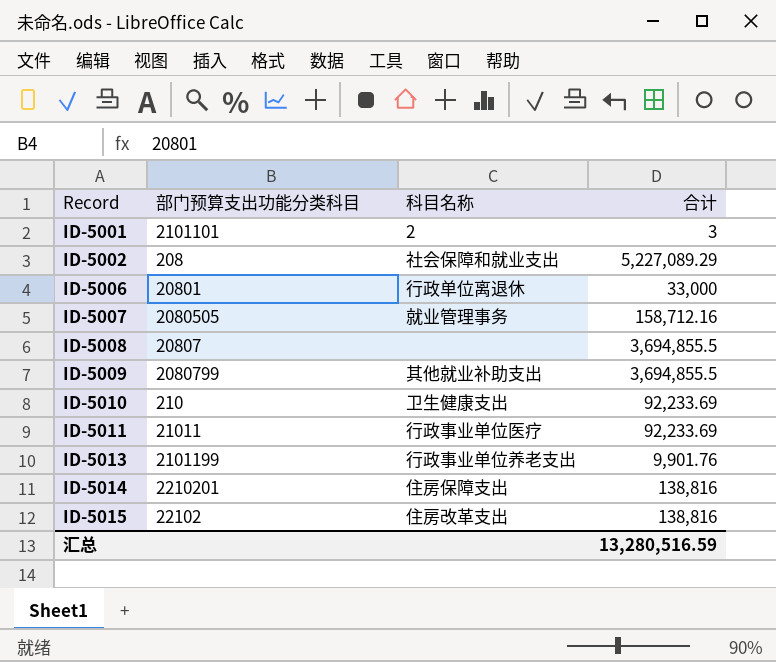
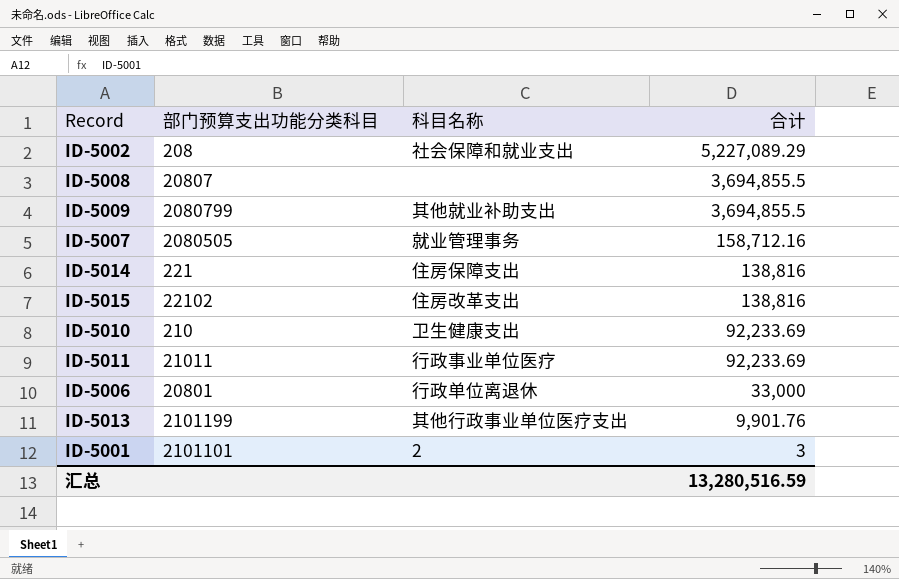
row order: Record ascending -> 合计 descending
ID-5014 | 部门预算支出功能分类科目: 2210201 -> 221
ID-5013 | 科目名称: 行政事业单位养老支出 -> 其他行政事业单位医疗支出

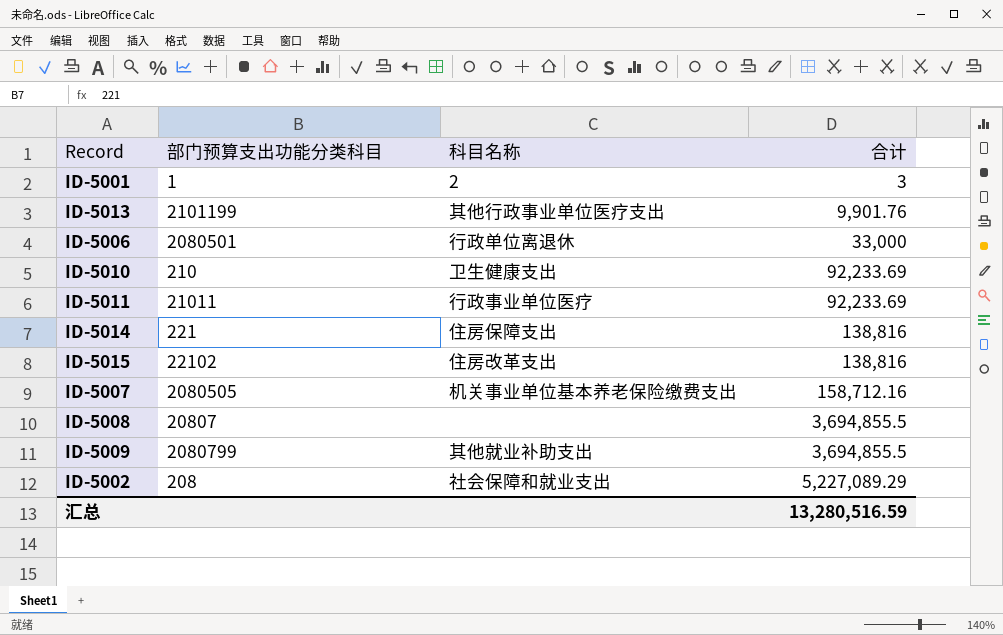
row order: 合计 descending -> 合计 ascending
ID-5001 | 部门预算支出功能分类科目: 2101101 -> 1
ID-5006 | 部门预算支出功能分类科目: 20801 -> 2080501
ID-5007 | 科目名称: 就业管理事务 -> 机关事业单位基本养老保险缴费支出

